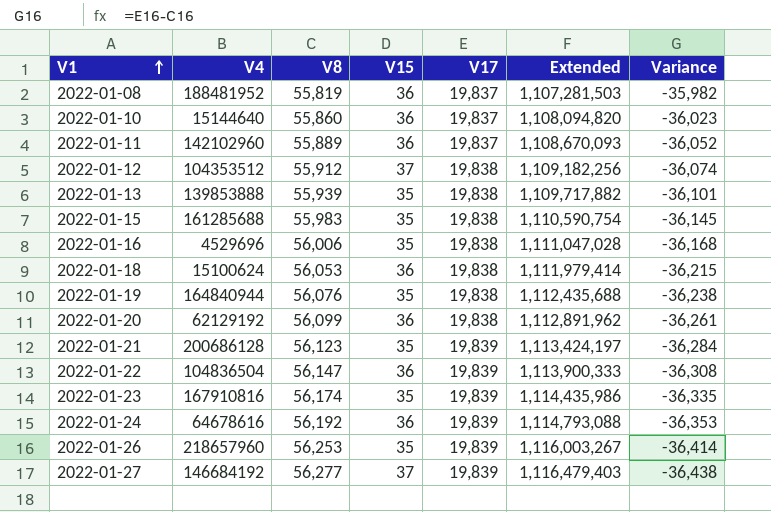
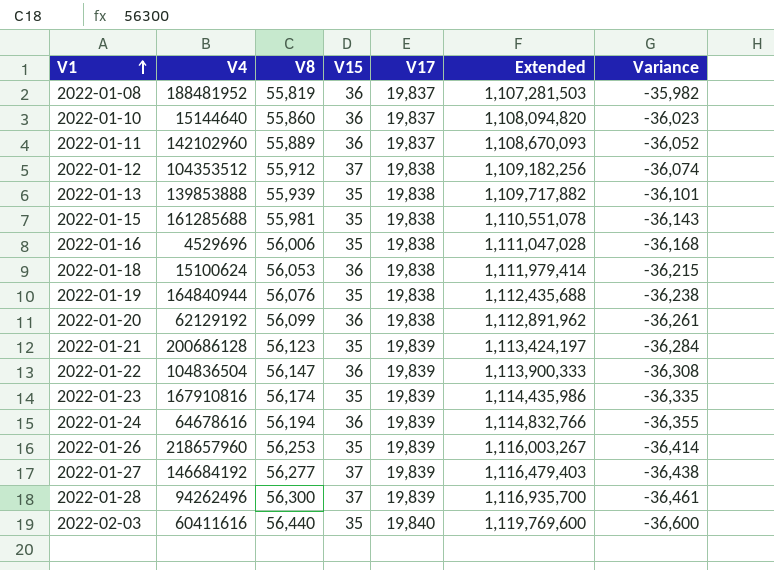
2022-01-15 | V8: 55,983 -> 55,981
2022-01-15 | Extended: 1,110,590,754 -> 1,110,551,078
2022-01-15 | Variance: -36,145 -> -36,143
2022-01-24 | V8: 56,192 -> 56,194
2022-01-24 | Extended: 1,114,793,088 -> 1,114,832,766
2022-01-24 | Variance: -36,353 -> -36,355
row 2022-01-28: none -> 94262496 | 56,300 | 37 | 19,839 | 1,116,935,700 | -36,461
row 2022-02-03: none -> 60411616 | 56,440 | 35 | 19,840 | 1,119,769,600 | -36,600

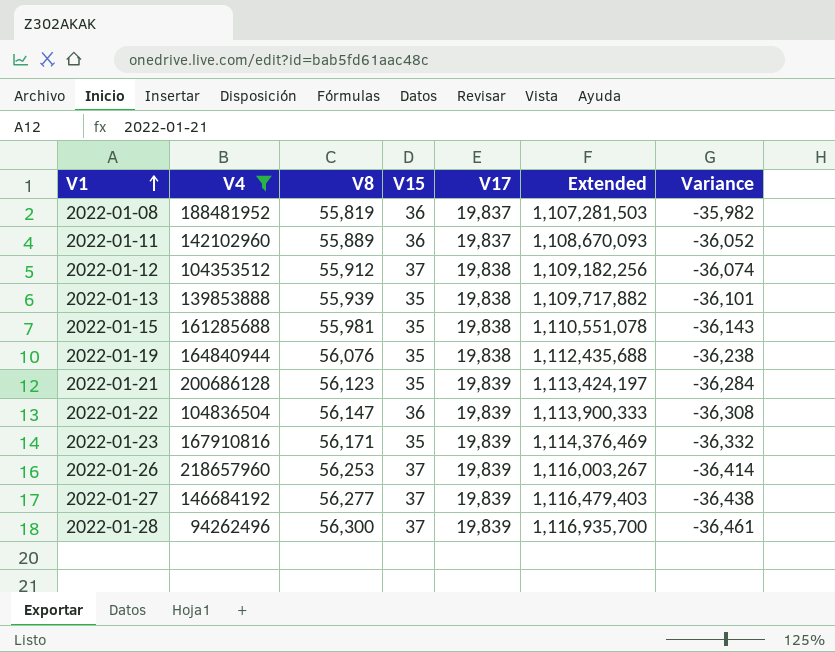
filter: none -> V4 >= 94262496
2022-01-23 | V8: 56,174 -> 56,171
2022-01-23 | Extended: 1,114,435,986 -> 1,114,376,469
2022-01-23 | Variance: -36,335 -> -36,332
2022-01-26 | V15: 35 -> 37

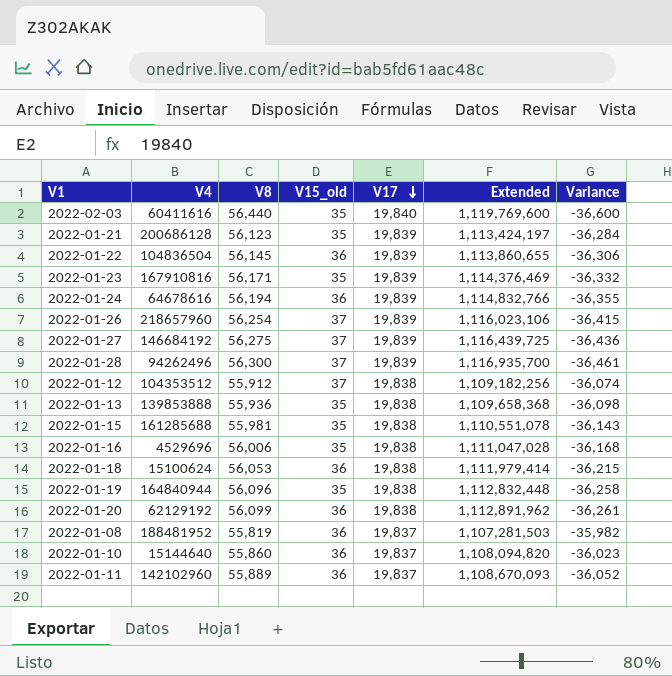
filter: V4 >= 94262496 -> none
row order: V1 ascending -> V17 descending
column name: V15 -> V15_old
2022-01-22 | V8: 56,147 -> 56,145
2022-01-22 | Extended: 1,113,900,333 -> 1,113,860,655
2022-01-22 | Variance: -36,308 -> -36,306
2022-01-26 | V8: 56,253 -> 56,254
2022-01-26 | Extended: 1,116,003,267 -> 1,116,023,106
2022-01-26 | Variance: -36,414 -> -36,415
2022-01-27 | V8: 56,277 -> 56,275
2022-01-27 | Extended: 1,116,479,403 -> 1,116,439,725
2022-01-27 | Variance: -36,438 -> -36,436
2022-01-13 | V8: 55,939 -> 55,936
2022-01-13 | Extended: 1,109,717,882 -> 1,109,658,368
2022-01-13 | Variance: -36,101 -> -36,098
2022-01-19 | V8: 56,076 -> 56,096
2022-01-19 | Extended: 1,112,435,688 -> 1,112,832,448
2022-01-19 | Variance: -36,238 -> -36,258

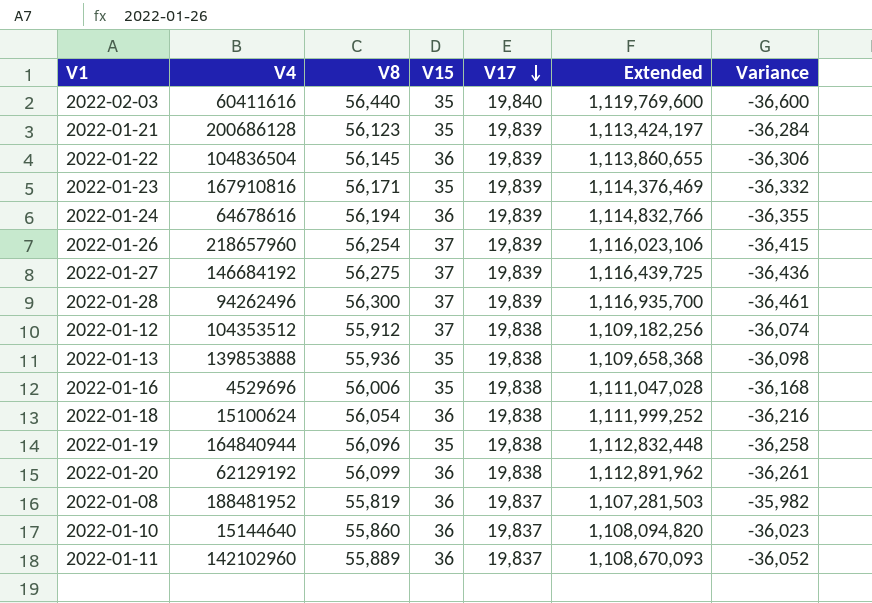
column name: V15_old -> V15
row 2022-01-15: 161285688 | 55,981 | 35 | 19,838 | 1,110,551,078 | -36,143 -> none
2022-01-18 | V8: 56,053 -> 56,054
2022-01-18 | Extended: 1,111,979,414 -> 1,111,999,252
2022-01-18 | Variance: -36,215 -> -36,216

